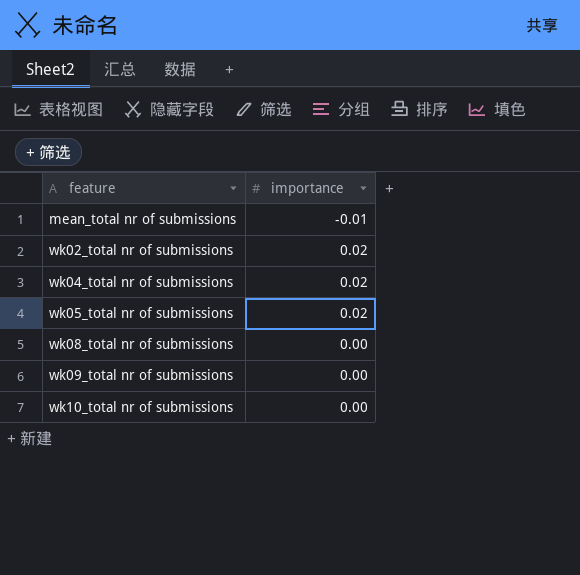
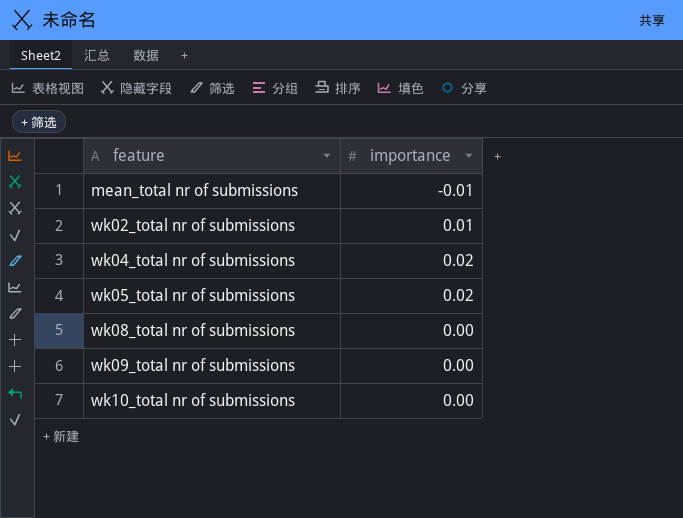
wk02_total nr of submissions | importance: 0.02 -> 0.01

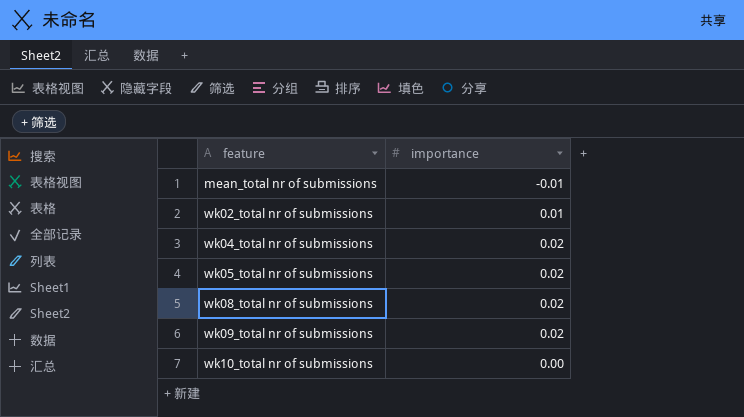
wk08_total nr of submissions | importance: 0.00 -> 0.02
wk09_total nr of submissions | importance: 0.00 -> 0.02

